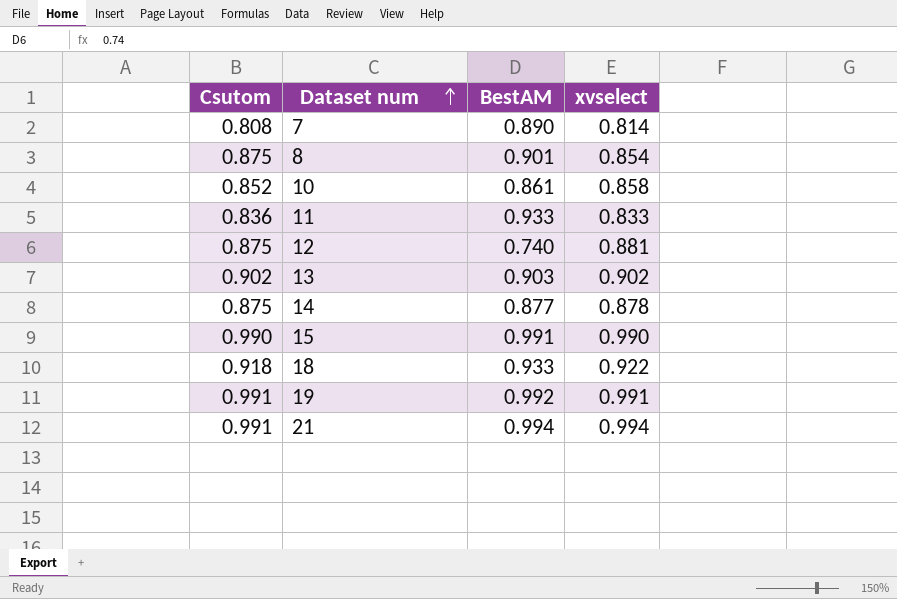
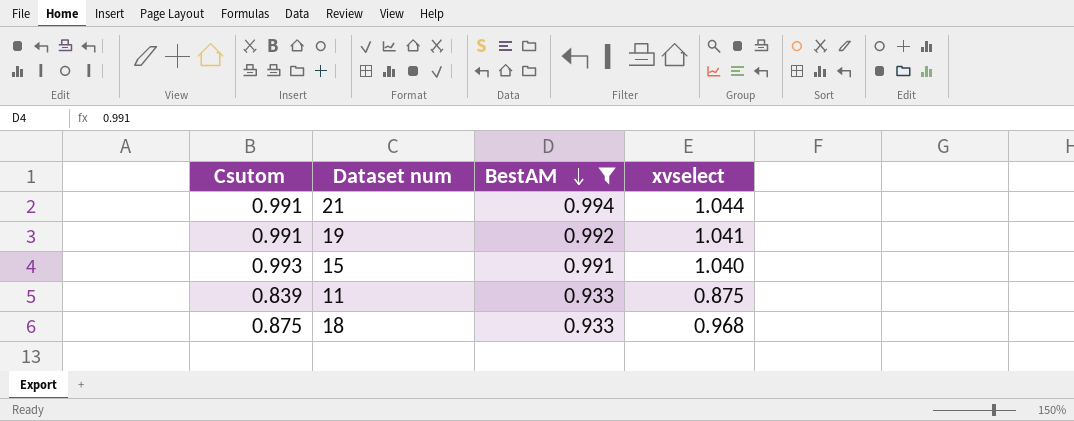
filter: none -> BestAM >= 0.933
row order: Dataset num ascending -> BestAM descending
21 | xvselect: 0.994 -> 1.044
19 | xvselect: 0.991 -> 1.041
15 | Csutom: 0.990 -> 0.993
15 | xvselect: 0.990 -> 1.040
11 | Csutom: 0.836 -> 0.839
11 | xvselect: 0.833 -> 0.875
18 | Csutom: 0.918 -> 0.875
18 | xvselect: 0.922 -> 0.968

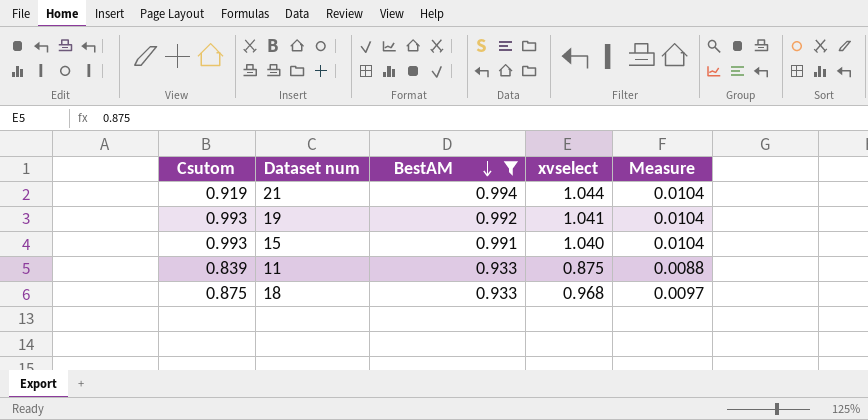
column Measure | formula: none -> [xvselect] * 0.01
21 | Csutom: 0.991 -> 0.919
19 | Csutom: 0.991 -> 0.993

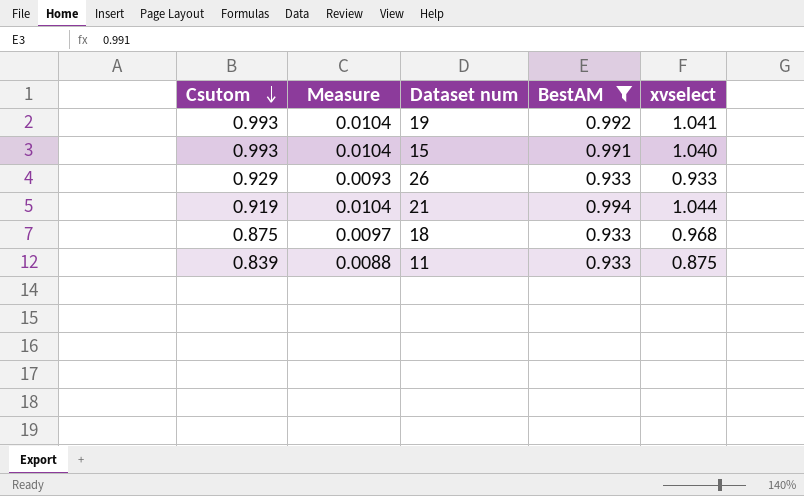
row order: BestAM descending -> Csutom descending
column Measure | position: 5 -> 2
row 26: none -> 0.929 | 0.0093 | 0.933 | 0.933

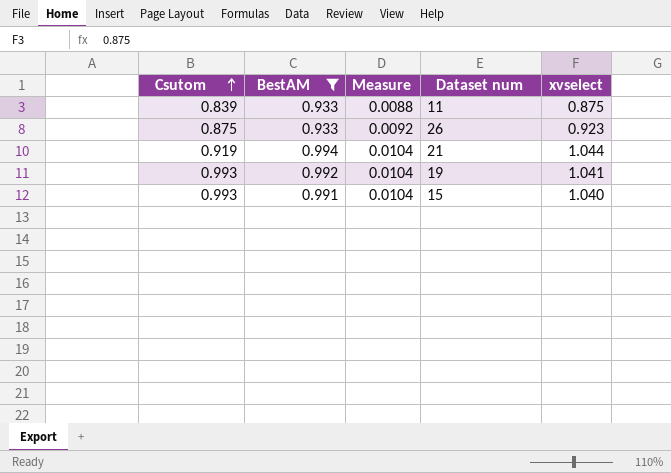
row order: Csutom descending -> Csutom ascending
column BestAM | position: 4 -> 2
row 18: 0.875 | 0.0097 | 0.933 | 0.968 -> none
26 | Csutom: 0.929 -> 0.875
26 | Measure: 0.0093 -> 0.0092
26 | xvselect: 0.933 -> 0.923

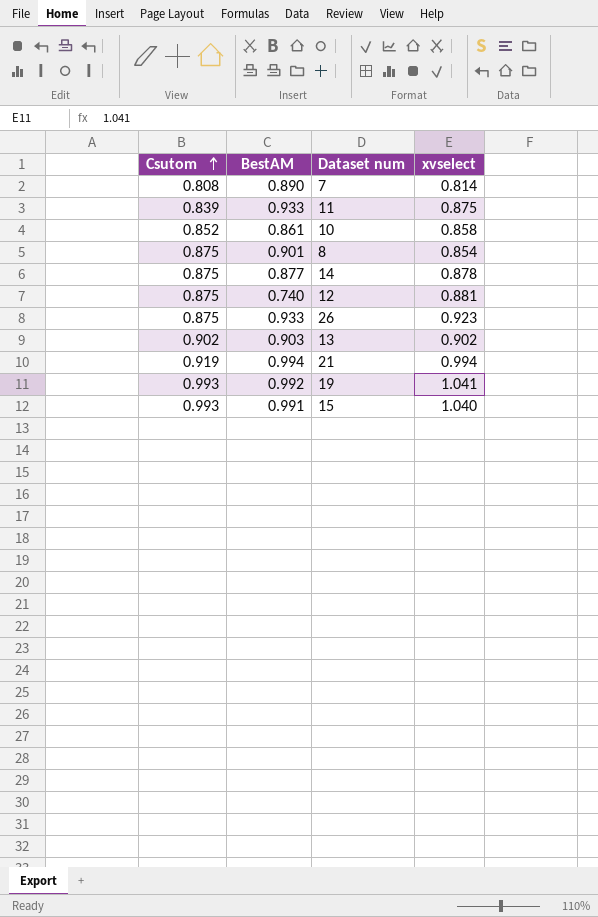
filter: BestAM >= 0.933 -> none
column Measure | formula: [xvselect] * 0.01 -> none
21 | xvselect: 1.044 -> 0.994

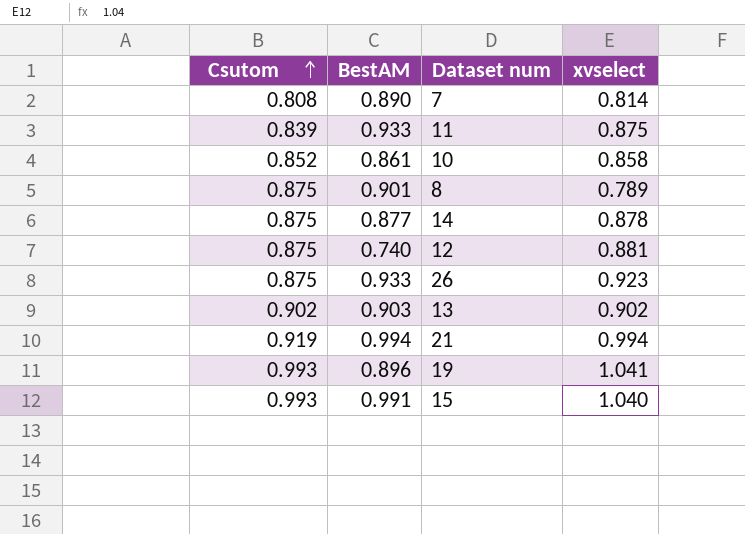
8 | xvselect: 0.854 -> 0.789
19 | BestAM: 0.992 -> 0.896

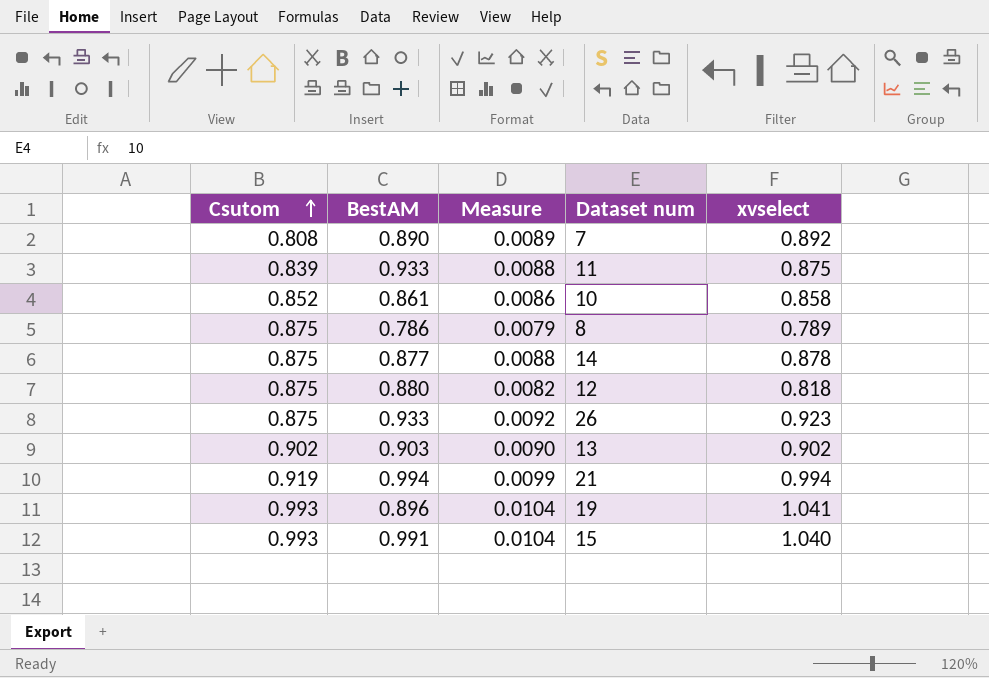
column Measure | formula: none -> [xvselect] * 0.01
7 | xvselect: 0.814 -> 0.892
8 | BestAM: 0.901 -> 0.786
12 | BestAM: 0.740 -> 0.880
12 | xvselect: 0.881 -> 0.818

